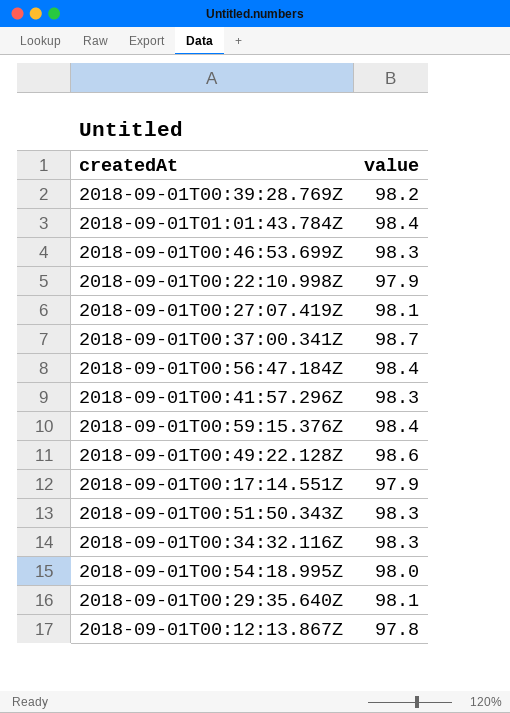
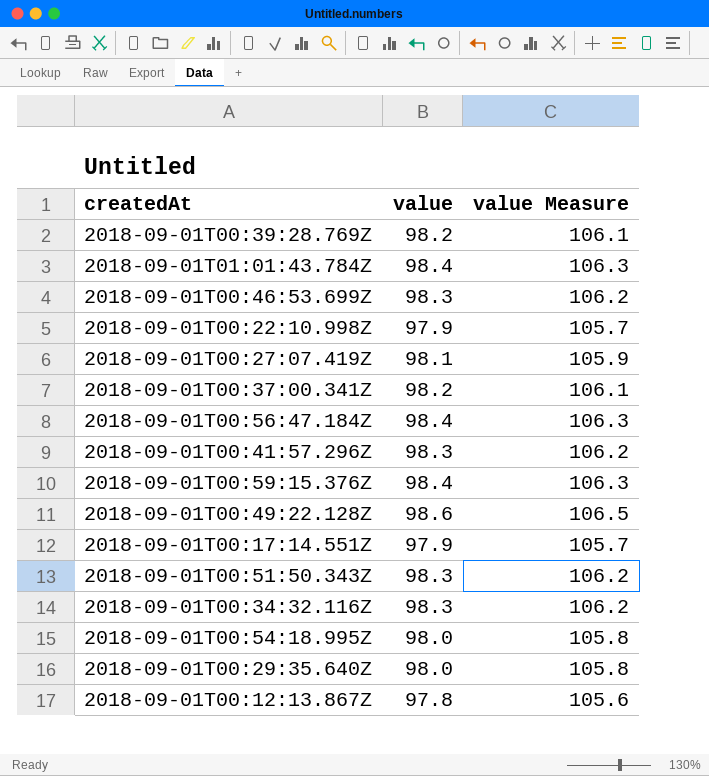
column value Measure | formula: none -> [value] * 1.08
2018-09-01T00:37:00.341Z | value: 98.7 -> 98.2
2018-09-01T00:29:35.640Z | value: 98.1 -> 98.0

